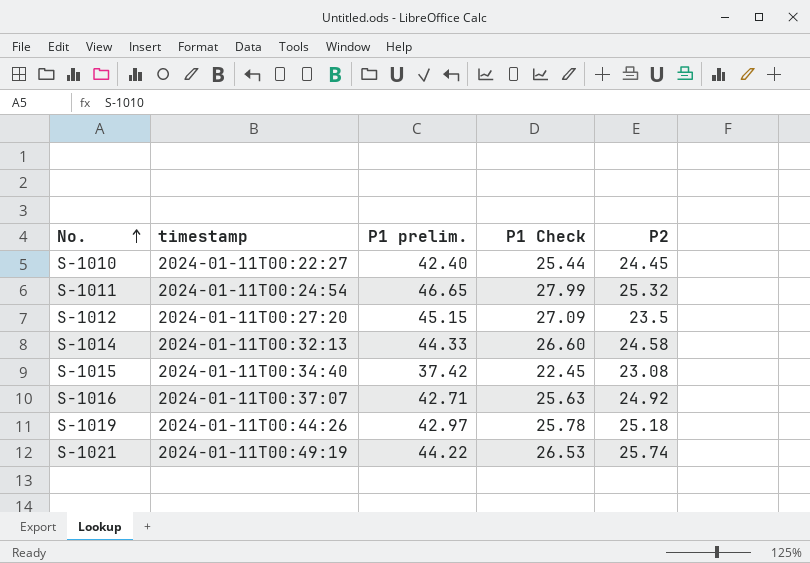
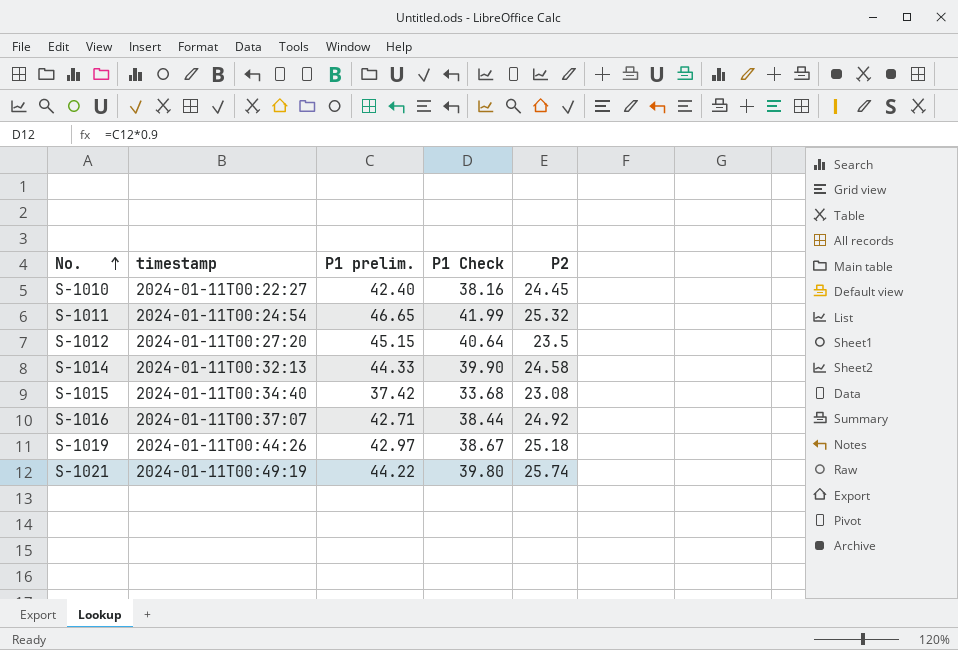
column P1 Check | formula: [P1 prelim.] * 0.6 -> [P1 prelim.] * 0.9

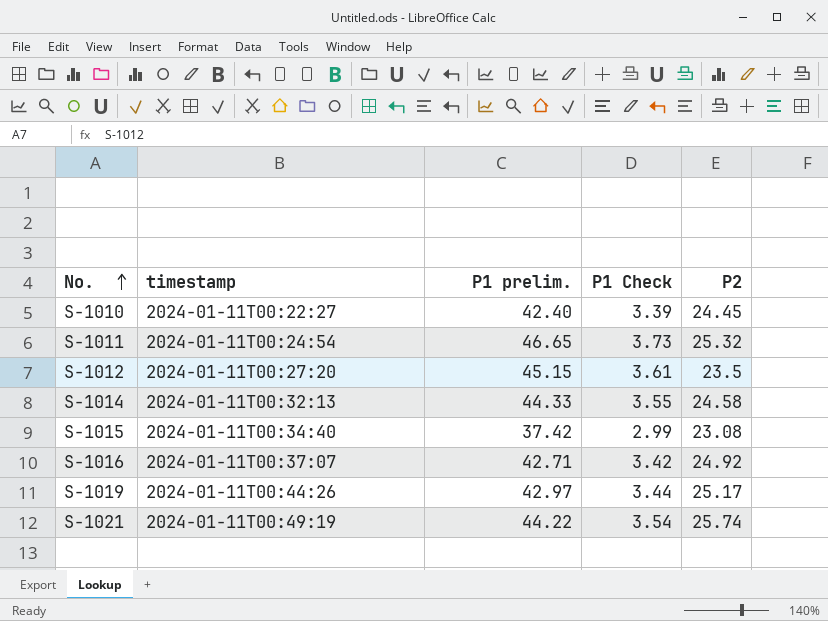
column P1 Check | formula: [P1 prelim.] * 0.9 -> [P1 prelim.] * 0.08
S-1019 | P2: 25.18 -> 25.17

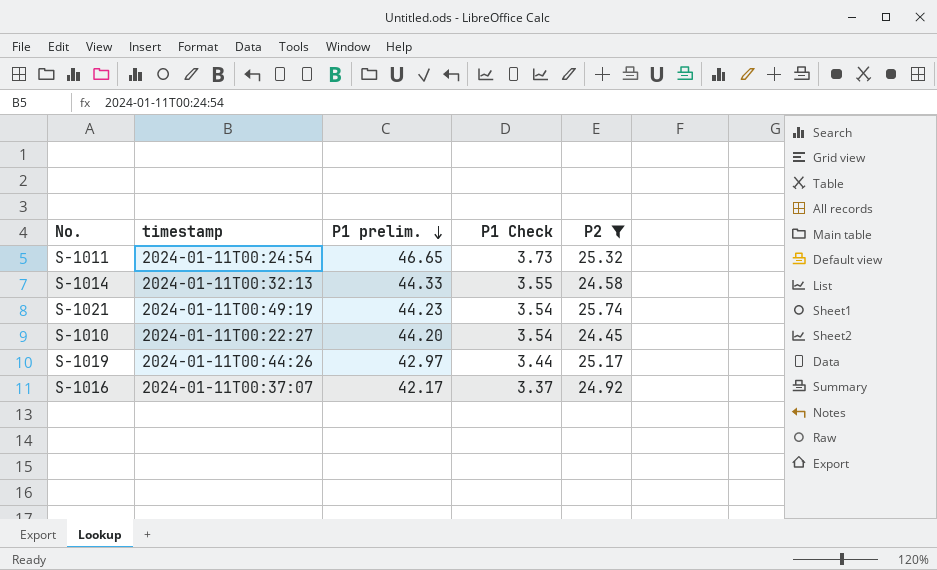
filter: none -> P2 >= 24.45
row order: No. ascending -> P1 prelim. descending
S-1021 | P1 prelim.: 44.22 -> 44.23
S-1010 | P1 prelim.: 42.40 -> 44.20
S-1010 | P1 Check: 3.39 -> 3.54
S-1016 | P1 prelim.: 42.71 -> 42.17
S-1016 | P1 Check: 3.42 -> 3.37

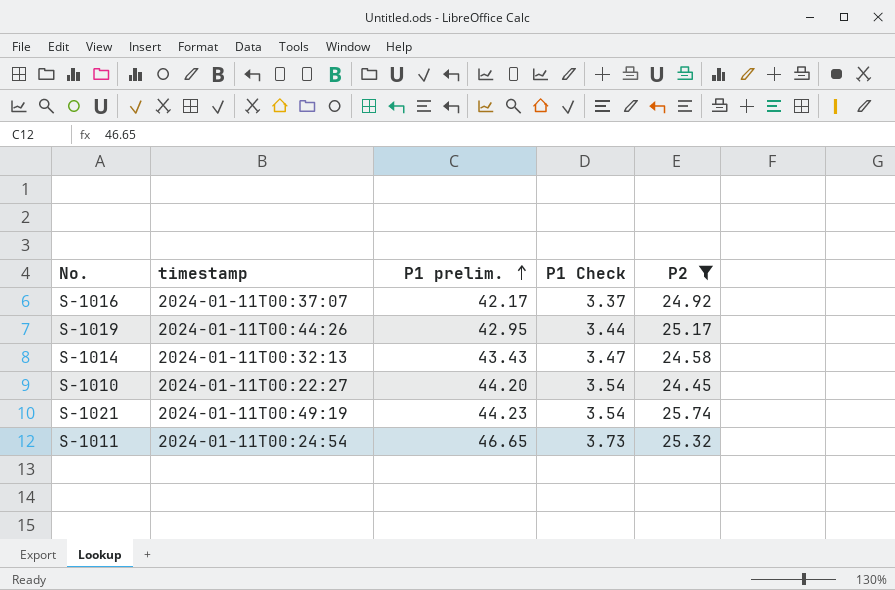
row order: P1 prelim. descending -> P1 prelim. ascending
S-1019 | P1 prelim.: 42.97 -> 42.95
S-1014 | P1 prelim.: 44.33 -> 43.43
S-1014 | P1 Check: 3.55 -> 3.47

